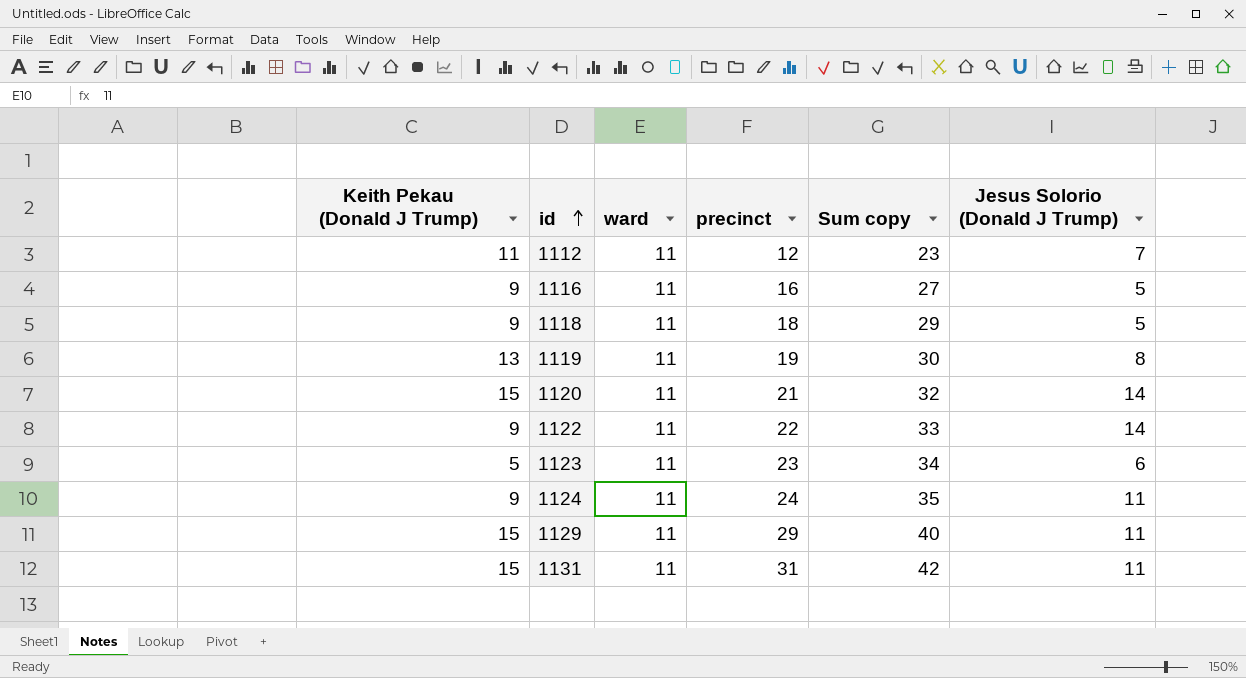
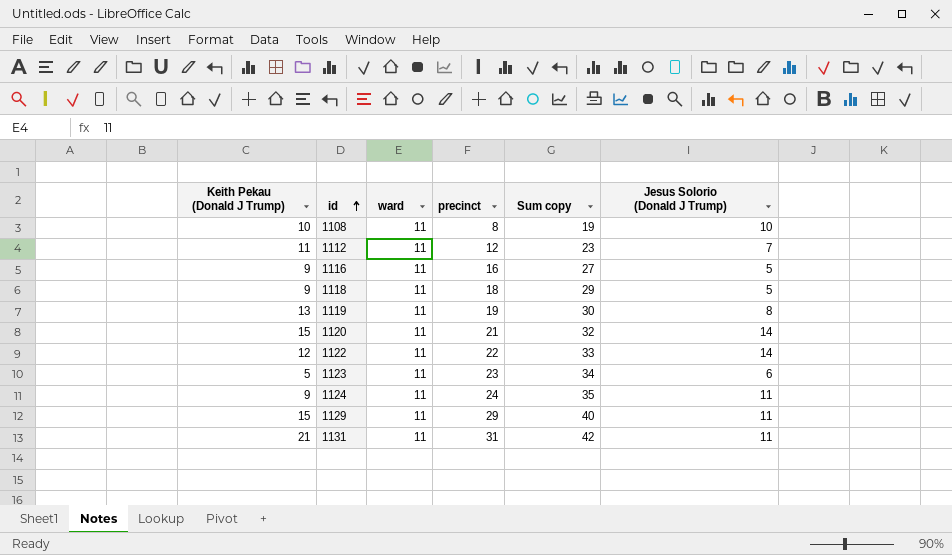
row 1108: none -> 10 | 11 | 8 | 19 | 10
1122 | Keith Pekau (Donald J Trump): 9 -> 12
1131 | Keith Pekau (Donald J Trump): 15 -> 21

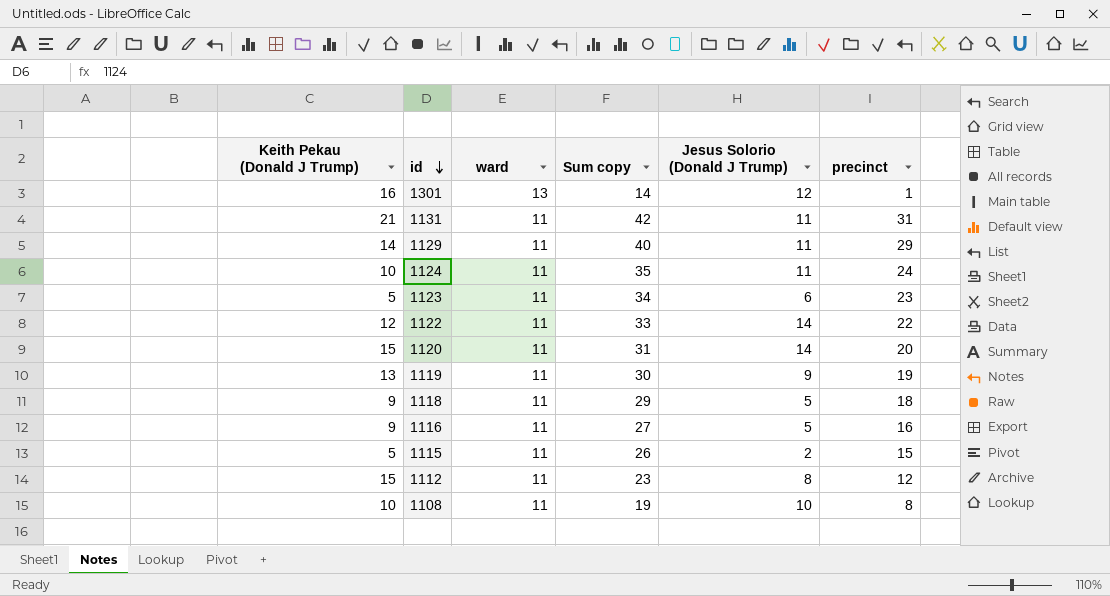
row order: id ascending -> id descending
column precinct | position: 4 -> 6
row 1301: none -> 16 | 13 | 14 | 12 | 1
1129 | Keith Pekau (Donald J Trump): 15 -> 14
1124 | Keith Pekau (Donald J Trump): 9 -> 10
1120 | Sum copy: 32 -> 31
1120 | precinct: 21 -> 20
1119 | Jesus Solorio (Donald J Trump): 8 -> 9
row 1115: none -> 5 | 11 | 26 | 2 | 15
1112 | Keith Pekau (Donald J Trump): 11 -> 15
1112 | Jesus Solorio (Donald J Trump): 7 -> 8

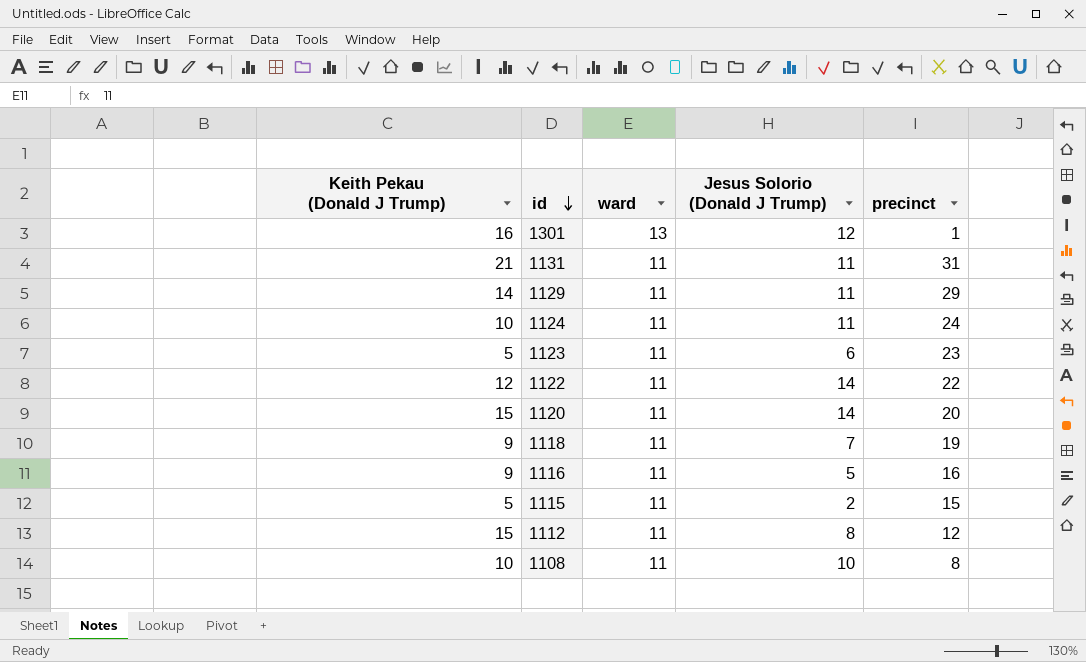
column Sum copy | formula: [ward] + [precinct] -> none
row 1119: 13 | 11 | 30 | 9 | 19 -> none
1118 | Jesus Solorio (Donald J Trump): 5 -> 7
1118 | precinct: 18 -> 19

